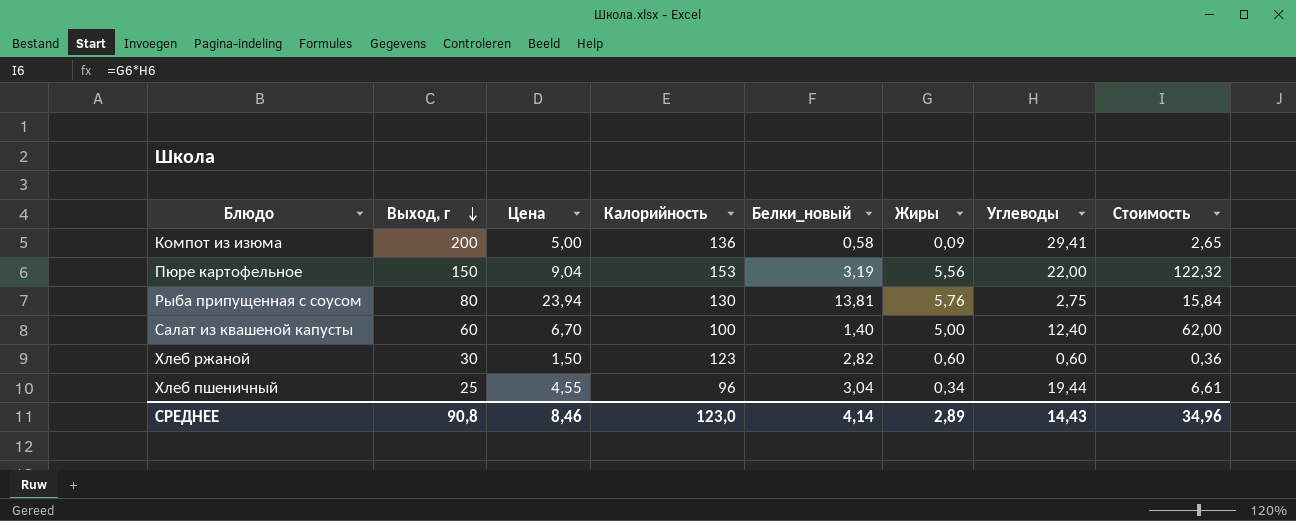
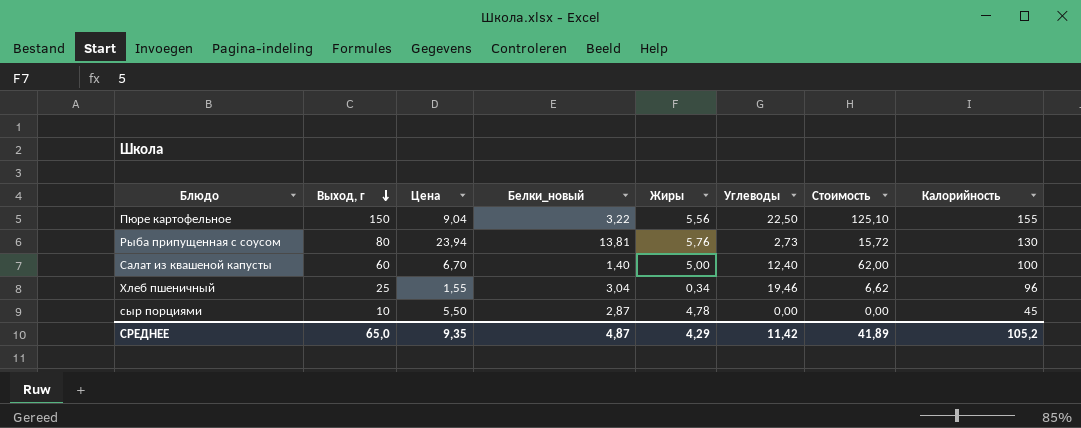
column Калорийность | position: 4 -> 8
row Компот из изюма: 200 | 5,00 | 136 | 0,58 | 0,09 | 29,41 | 2,65 -> none
row Хлеб ржаной: 30 | 1,50 | 123 | 2,82 | 0,60 | 0,60 | 0,36 -> none
Пюре картофельное | Белки_новый: 3,19 -> 3,22
Пюре картофельное | Углеводы: 22,00 -> 22,50
Пюре картофельное | Стоимость: 122,32 -> 125,10
Пюре картофельное | Калорийность: 153 -> 155
Рыба припущенная с соусом | Углеводы: 2,75 -> 2,73
Рыба припущенная с соусом | Стоимость: 15,84 -> 15,72
Хлеб пшеничный | Цена: 4,55 -> 1,55
Хлеб пшеничный | Углеводы: 19,44 -> 19,46
Хлеб пшеничный | Стоимость: 6,61 -> 6,62
row сыр порциями: none -> 10 | 5,50 | 2,87 | 4,78 | 0,00 | 0,00 | 45
СРЕДНЕЕ | Выход, г: 90,8 -> 65,0
СРЕДНЕЕ | Цена: 8,46 -> 9,35
СРЕДНЕЕ | Белки_новый: 4,14 -> 4,87
СРЕДНЕЕ | Жиры: 2,89 -> 4,29
СРЕДНЕЕ | Углеводы: 14,43 -> 11,42
СРЕДНЕЕ | Стоимость: 34,96 -> 41,89
СРЕДНЕЕ | Калорийность: 123,0 -> 105,2

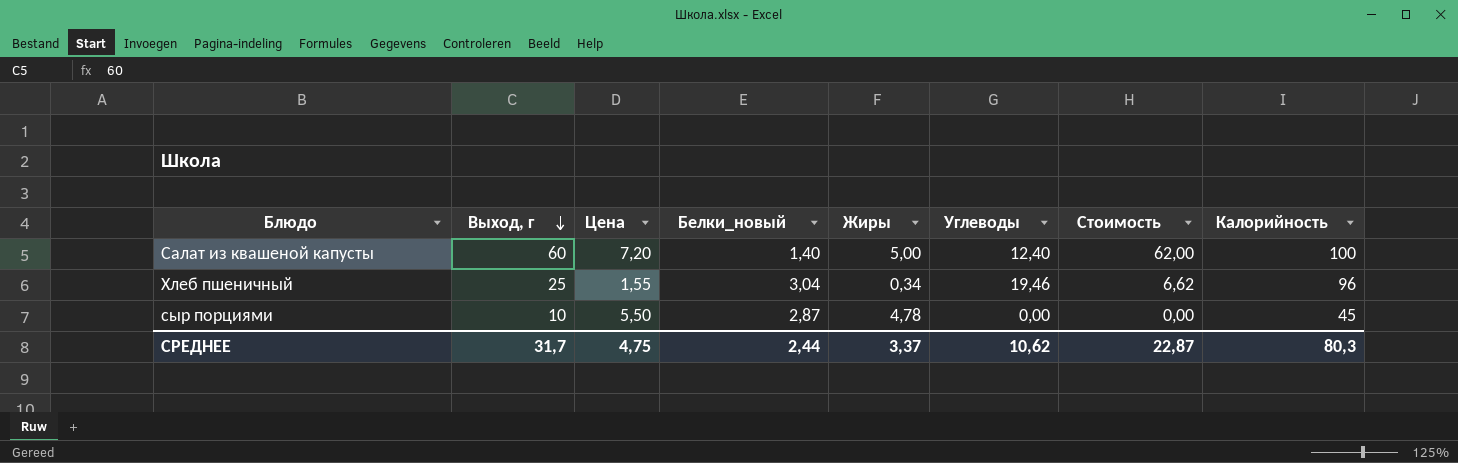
row Пюре картофельное: 150 | 9,04 | 3,22 | 5,56 | 22,50 | 125,10 | 155 -> none
row Рыба припущенная с соусом: 80 | 23,94 | 13,81 | 5,76 | 2,73 | 15,72 | 130 -> none
Салат из квашеной капусты | Цена: 6,70 -> 7,20
СРЕДНЕЕ | Выход, г: 65,0 -> 31,7
СРЕДНЕЕ | Цена: 9,35 -> 4,75
СРЕДНЕЕ | Белки_новый: 4,87 -> 2,44
СРЕДНЕЕ | Жиры: 4,29 -> 3,37
СРЕДНЕЕ | Углеводы: 11,42 -> 10,62
СРЕДНЕЕ | Стоимость: 41,89 -> 22,87
СРЕДНЕЕ | Калорийность: 105,2 -> 80,3

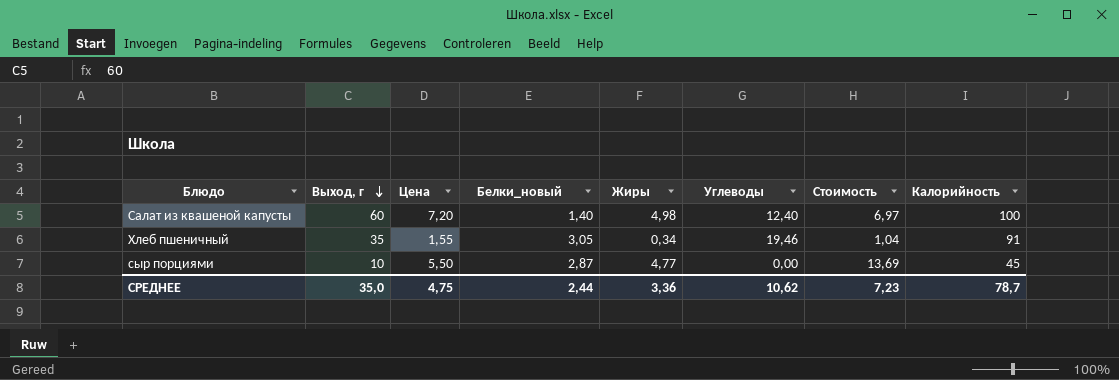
column Стоимость | formula: [Жиры] * [Углеводы] -> [Белки_новый] * [Жиры]
Салат из квашеной капусты | Жиры: 5,00 -> 4,98
Хлеб пшеничный | Выход, г: 25 -> 35
Хлеб пшеничный | Белки_новый: 3,04 -> 3,05
Хлеб пшеничный | Калорийность: 96 -> 91
сыр порциями | Жиры: 4,78 -> 4,77
СРЕДНЕЕ | Выход, г: 31,7 -> 35,0
СРЕДНЕЕ | Жиры: 3,37 -> 3,36
СРЕДНЕЕ | Стоимость: 22,87 -> 7,23
СРЕДНЕЕ | Калорийность: 80,3 -> 78,7

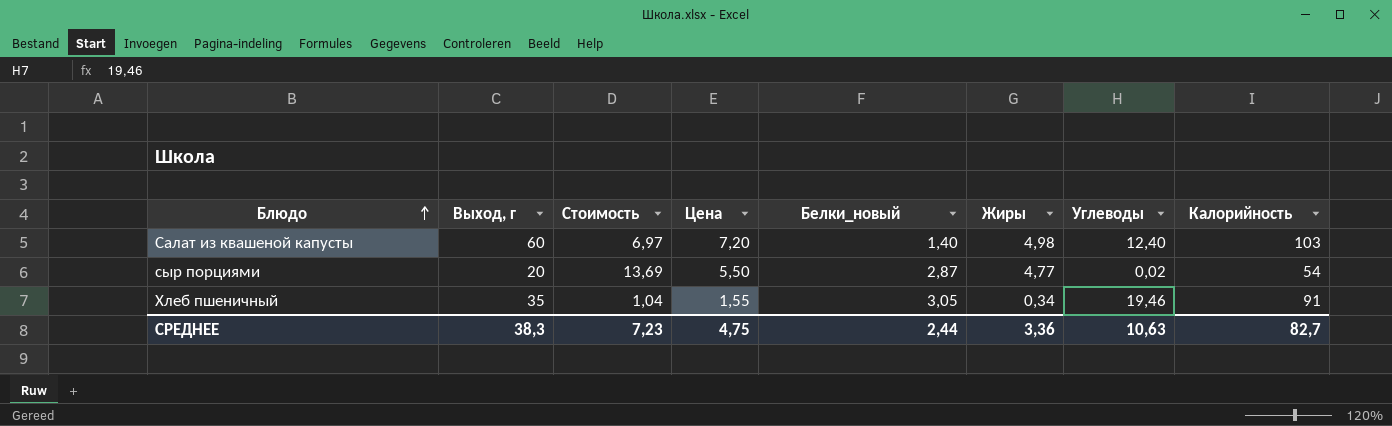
row order: Выход, г descending -> Блюдо ascending
column Стоимость | position: 7 -> 3
Салат из квашеной капусты | Калорийность: 100 -> 103
сыр порциями | Выход, г: 10 -> 20
сыр порциями | Углеводы: 0,00 -> 0,02
сыр порциями | Калорийность: 45 -> 54
СРЕДНЕЕ | Выход, г: 35,0 -> 38,3
СРЕДНЕЕ | Углеводы: 10,62 -> 10,63
СРЕДНЕЕ | Калорийность: 78,7 -> 82,7

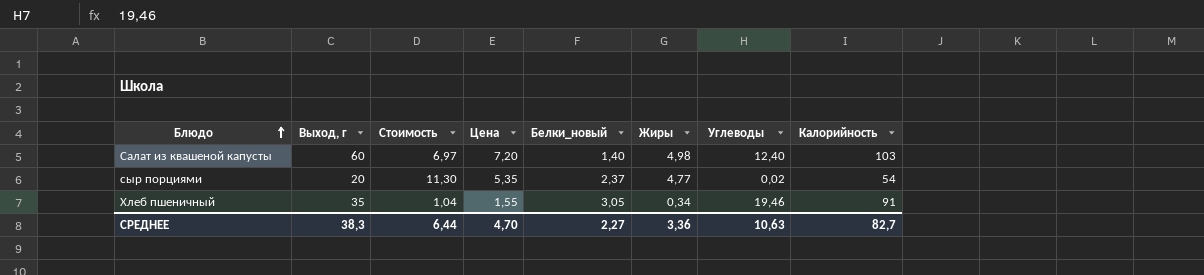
сыр порциями | Стоимость: 13,69 -> 11,30
сыр порциями | Цена: 5,50 -> 5,35
сыр порциями | Белки_новый: 2,87 -> 2,37
СРЕДНЕЕ | Стоимость: 7,23 -> 6,44
СРЕДНЕЕ | Цена: 4,75 -> 4,70
СРЕДНЕЕ | Белки_новый: 2,44 -> 2,27

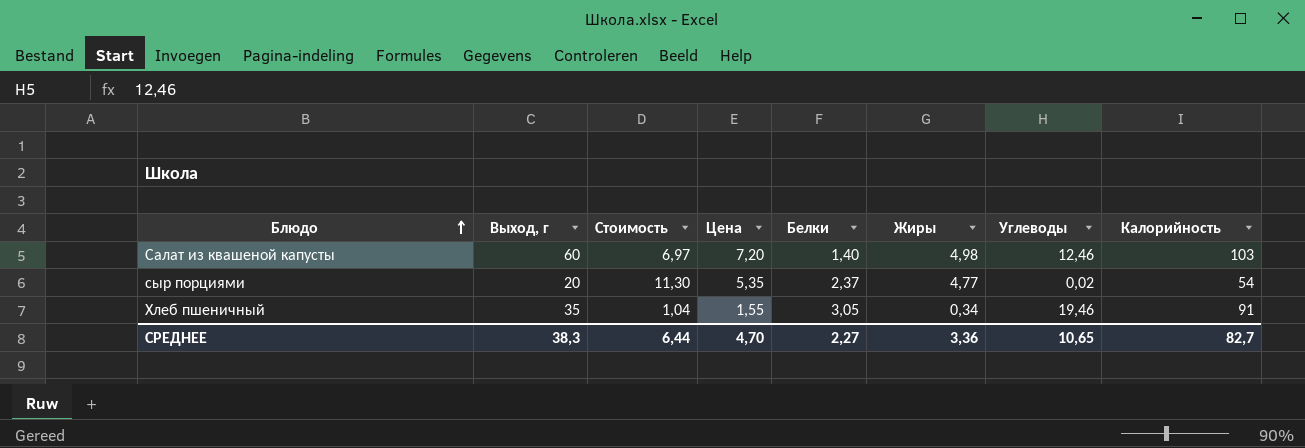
column name: Белки_новый -> Белки
Салат из квашеной капусты | Углеводы: 12,40 -> 12,46
СРЕДНЕЕ | Углеводы: 10,63 -> 10,65

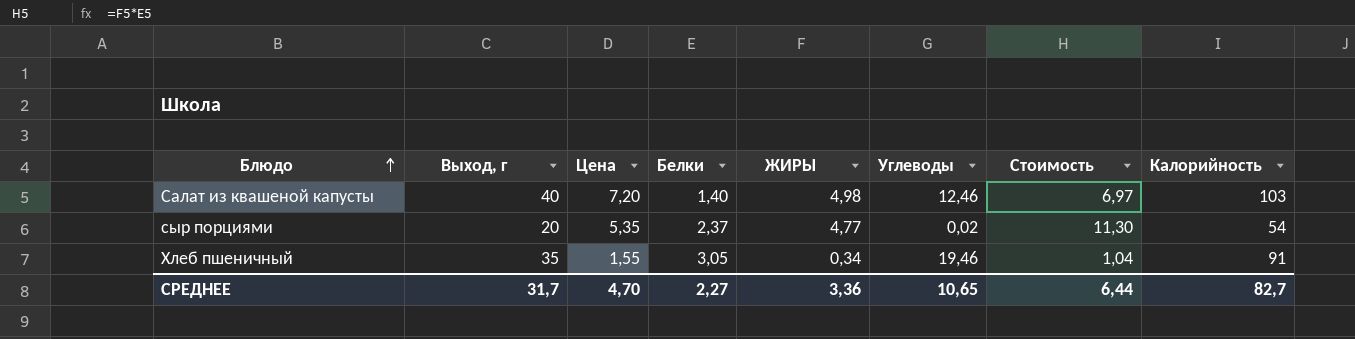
column name: Жиры -> ЖИРЫ
column Стоимость | position: 3 -> 7
Салат из квашеной капусты | Выход, г: 60 -> 40
СРЕДНЕЕ | Выход, г: 38,3 -> 31,7

